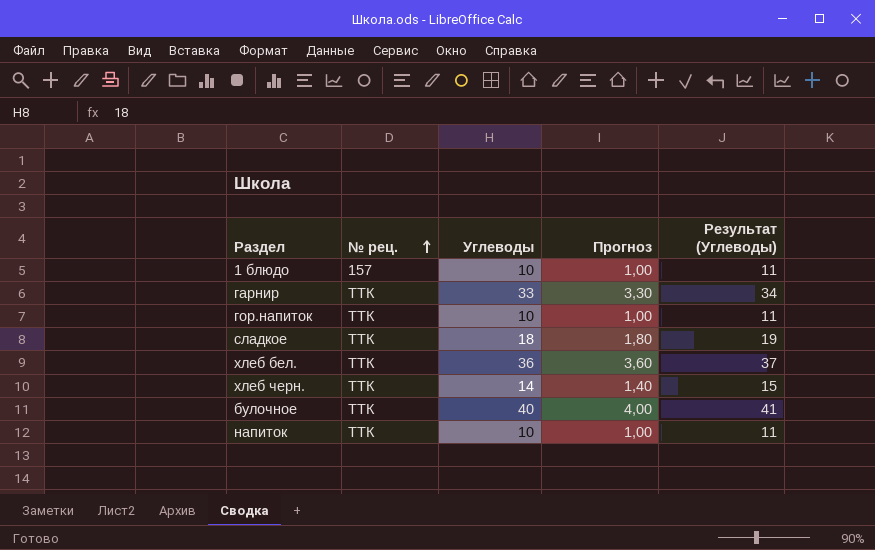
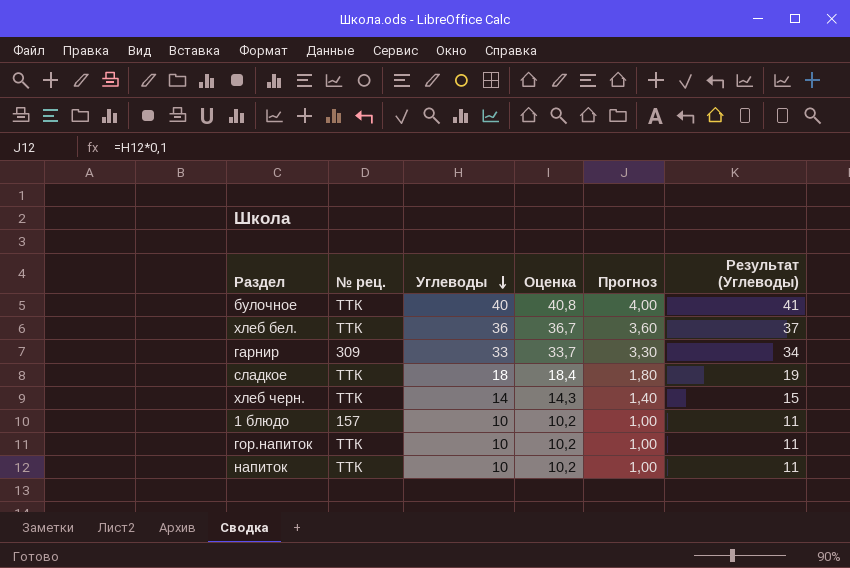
row order: № рец. ascending -> Углеводы descending
column Оценка | formula: none -> [Углеводы] * 1,02
гарнир | № рец.: ТТК -> 309

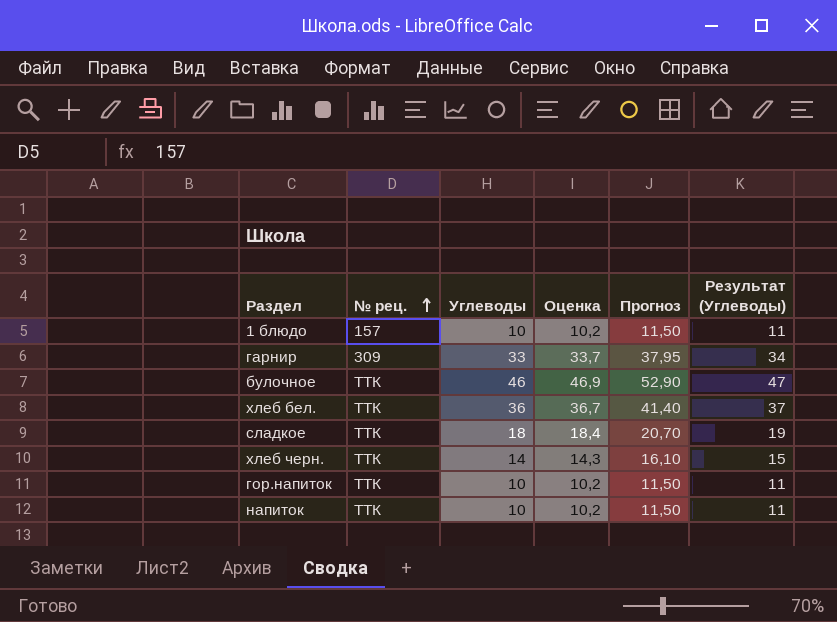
row order: Углеводы descending -> № рец. ascending
column Прогноз | formula: [Углеводы] * 0,1 -> [Углеводы] * 1,15
булочное | Углеводы: 40 -> 46
булочное | Оценка: 40,8 -> 46,9
булочное | Результат (Углеводы): 41 -> 47

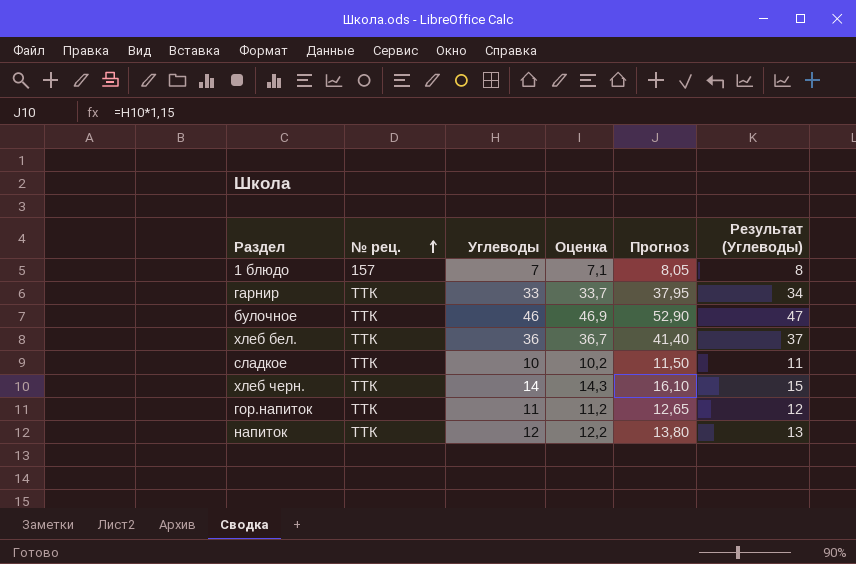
1 блюдо | Углеводы: 10 -> 7
1 блюдо | Оценка: 10,2 -> 7,1
1 блюдо | Прогноз: 11,50 -> 8,05
1 блюдо | Результат (Углеводы): 11 -> 8
гарнир | № рец.: 309 -> ТТК
сладкое | Углеводы: 18 -> 10
сладкое | Оценка: 18,4 -> 10,2
сладкое | Прогноз: 20,70 -> 11,50
сладкое | Результат (Углеводы): 19 -> 11
гор.напиток | Углеводы: 10 -> 11
гор.напиток | Оценка: 10,2 -> 11,2
гор.напиток | Прогноз: 11,50 -> 12,65
гор.напиток | Результат (Углеводы): 11 -> 12
напиток | Углеводы: 10 -> 12
напиток | Оценка: 10,2 -> 12,2
напиток | Прогноз: 11,50 -> 13,80
напиток | Результат (Углеводы): 11 -> 13

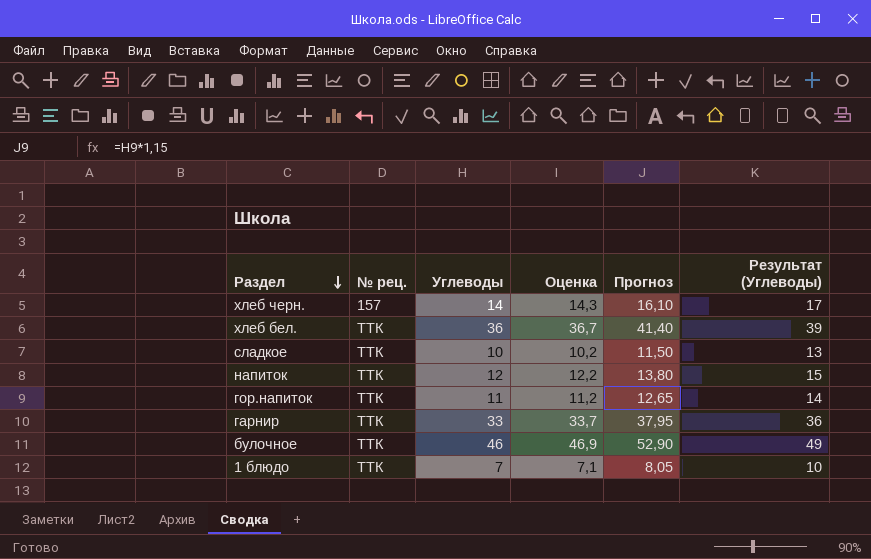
row order: № рец. ascending -> Раздел descending
column Результат (Углеводы) | formula: [Углеводы] + 1 -> [Углеводы] + 3
хлеб черн. | № рец.: ТТК -> 157
1 блюдо | № рец.: 157 -> ТТК

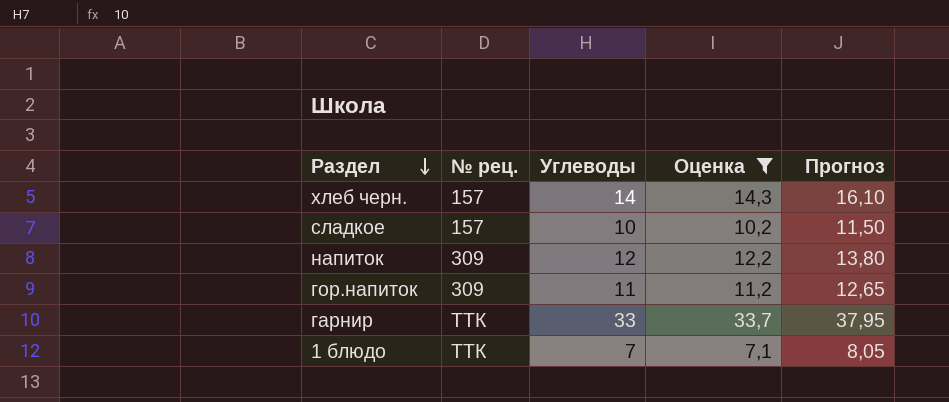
filter: none -> Оценка <= 33,7
column Результат (Углеводы) | formula: [Углеводы] + 3 -> none
сладкое | № рец.: ТТК -> 157
напиток | № рец.: ТТК -> 309
гор.напиток | № рец.: ТТК -> 309

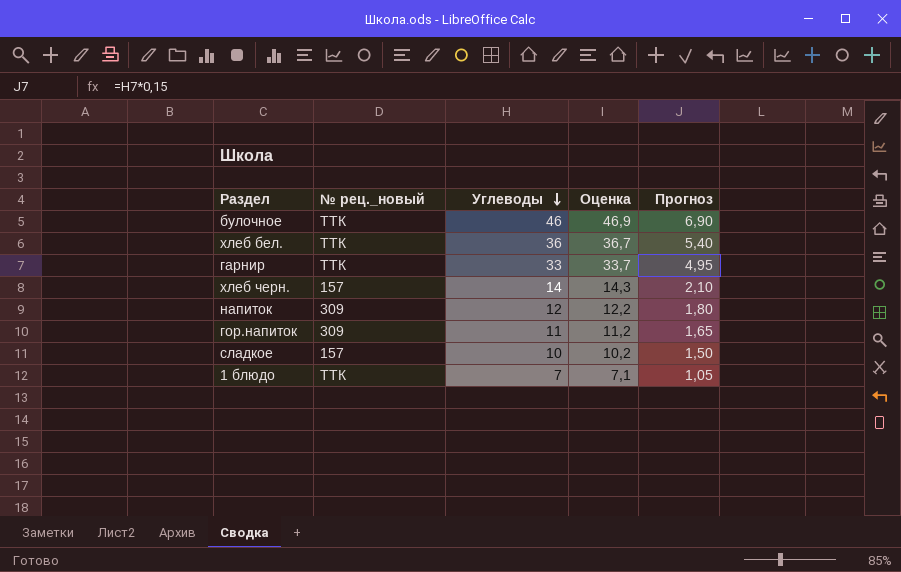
filter: Оценка <= 33,7 -> none
row order: Раздел descending -> Углеводы descending
column name: № рец. -> № рец._новый
column Прогноз | formula: [Углеводы] * 1,15 -> [Углеводы] * 0,15

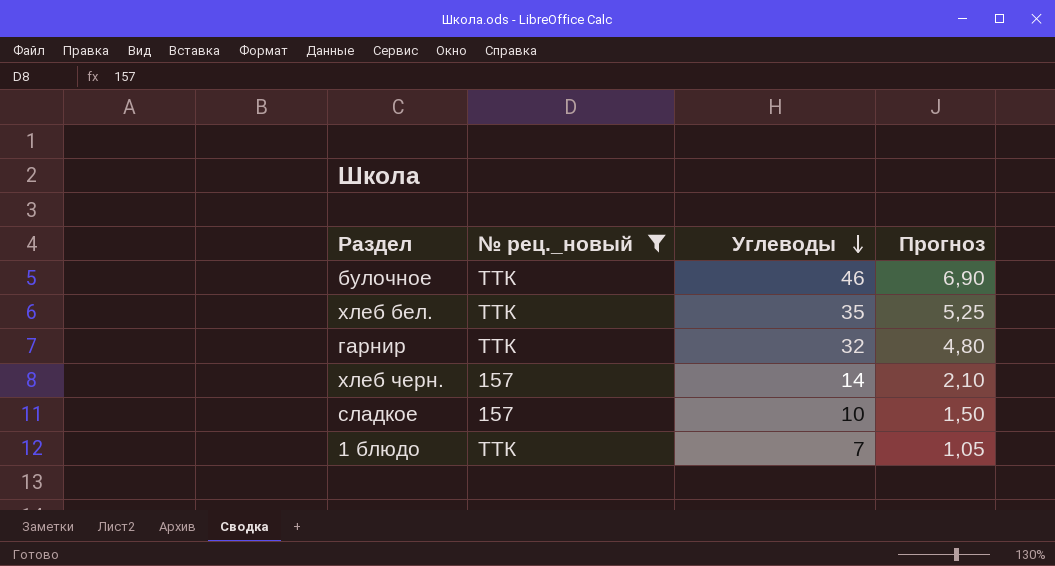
filter: none -> № рец._новый != 309
column Оценка | formula: [Углеводы] * 1,02 -> none
хлеб бел. | Углеводы: 36 -> 35
хлеб бел. | Прогноз: 5,40 -> 5,25
гарнир | Углеводы: 33 -> 32
гарнир | Прогноз: 4,95 -> 4,80

